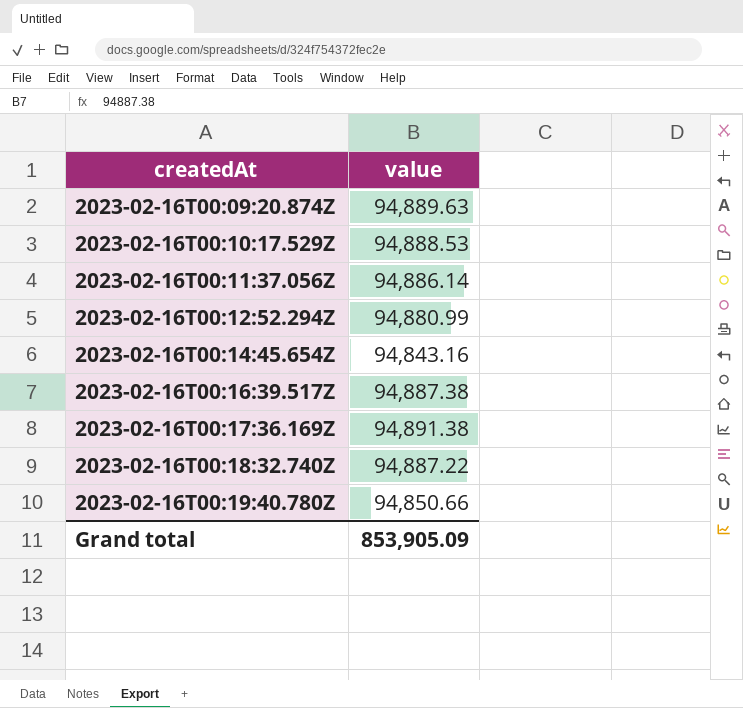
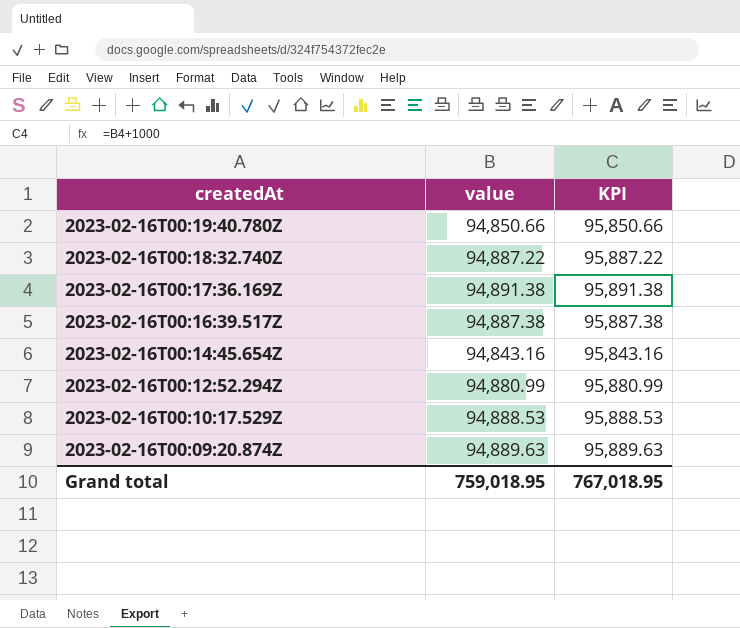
row order: createdAt ascending -> createdAt descending
column KPI | formula: none -> [value] + 1000
row 2023-02-16T00:11:37.056Z: 94,886.14 -> none
Grand total | value: 853,905.09 -> 759,018.95

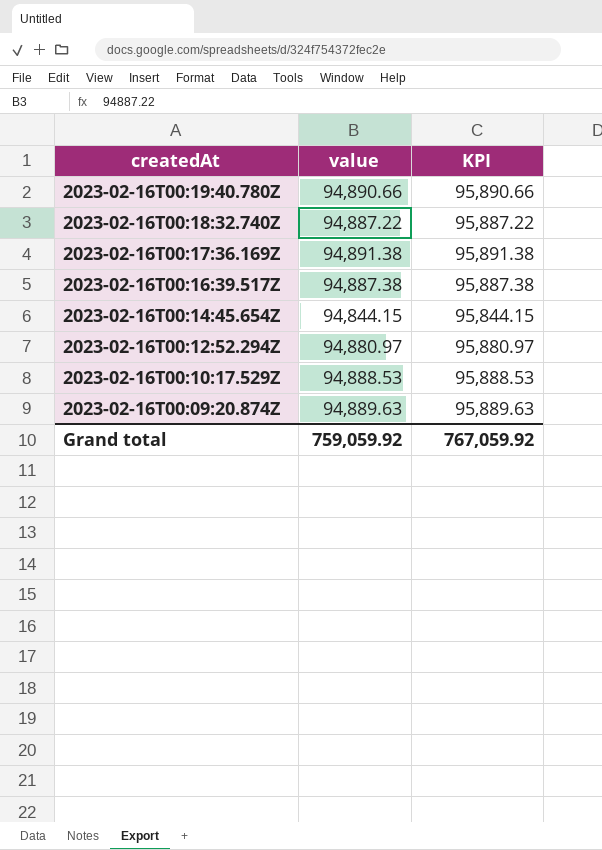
2023-02-16T00:19:40.780Z | value: 94,850.66 -> 94,890.66
2023-02-16T00:19:40.780Z | KPI: 95,850.66 -> 95,890.66
2023-02-16T00:14:45.654Z | value: 94,843.16 -> 94,844.15
2023-02-16T00:14:45.654Z | KPI: 95,843.16 -> 95,844.15
2023-02-16T00:12:52.294Z | value: 94,880.99 -> 94,880.97
2023-02-16T00:12:52.294Z | KPI: 95,880.99 -> 95,880.97
Grand total | value: 759,018.95 -> 759,059.92
Grand total | KPI: 767,018.95 -> 767,059.92

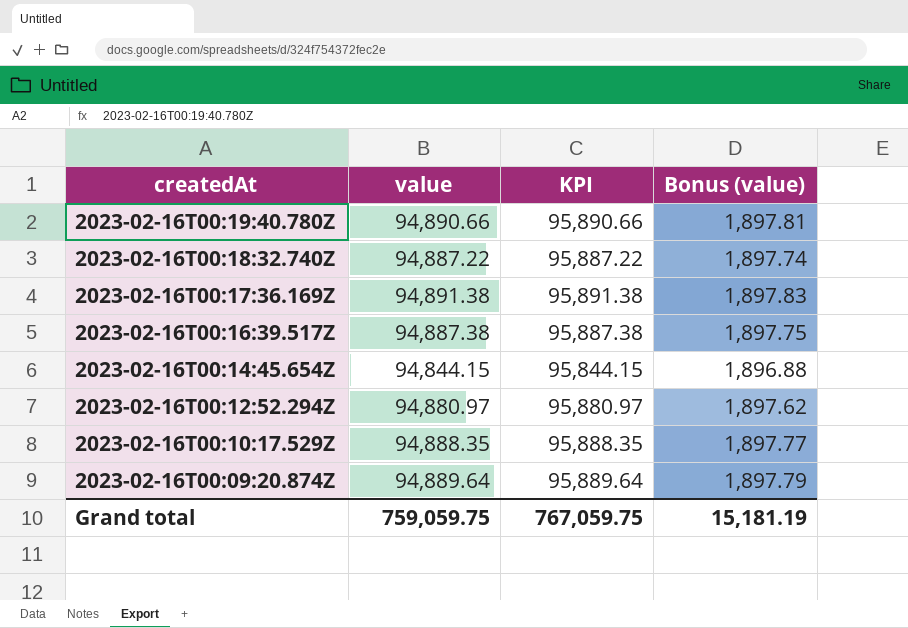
column Bonus (value) | formula: none -> [value] * 0.02
2023-02-16T00:10:17.529Z | value: 94,888.53 -> 94,888.35
2023-02-16T00:10:17.529Z | KPI: 95,888.53 -> 95,888.35
2023-02-16T00:09:20.874Z | value: 94,889.63 -> 94,889.64
2023-02-16T00:09:20.874Z | KPI: 95,889.63 -> 95,889.64
Grand total | value: 759,059.92 -> 759,059.75
Grand total | KPI: 767,059.92 -> 767,059.75

